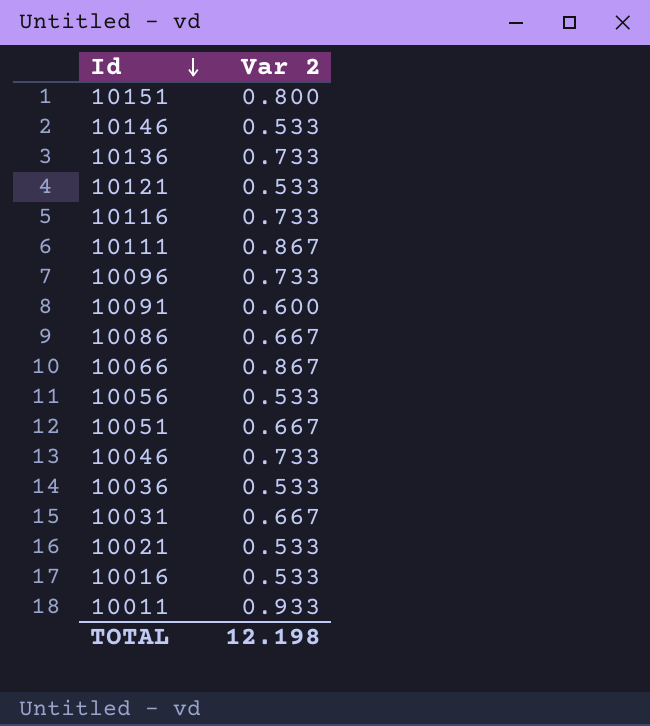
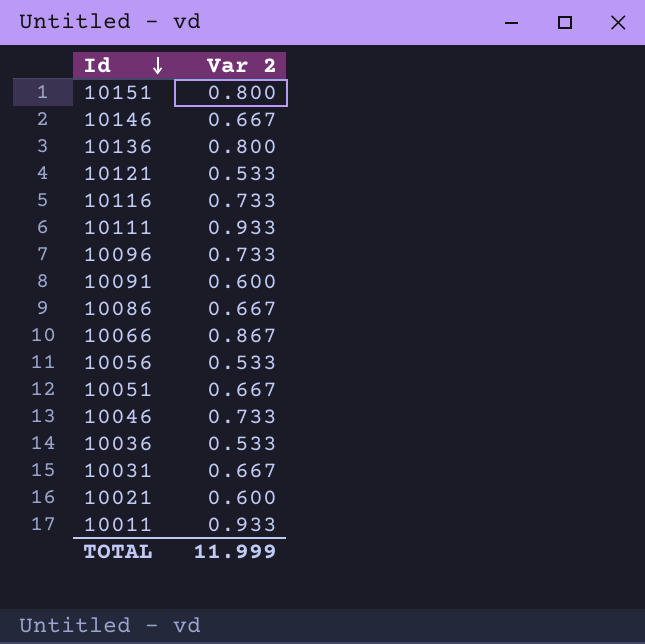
row 10016: 0.533 -> none
10146 | Var 2: 0.533 -> 0.667
10136 | Var 2: 0.733 -> 0.800
10111 | Var 2: 0.867 -> 0.933
10021 | Var 2: 0.533 -> 0.600
TOTAL | Var 2: 12.198 -> 11.999

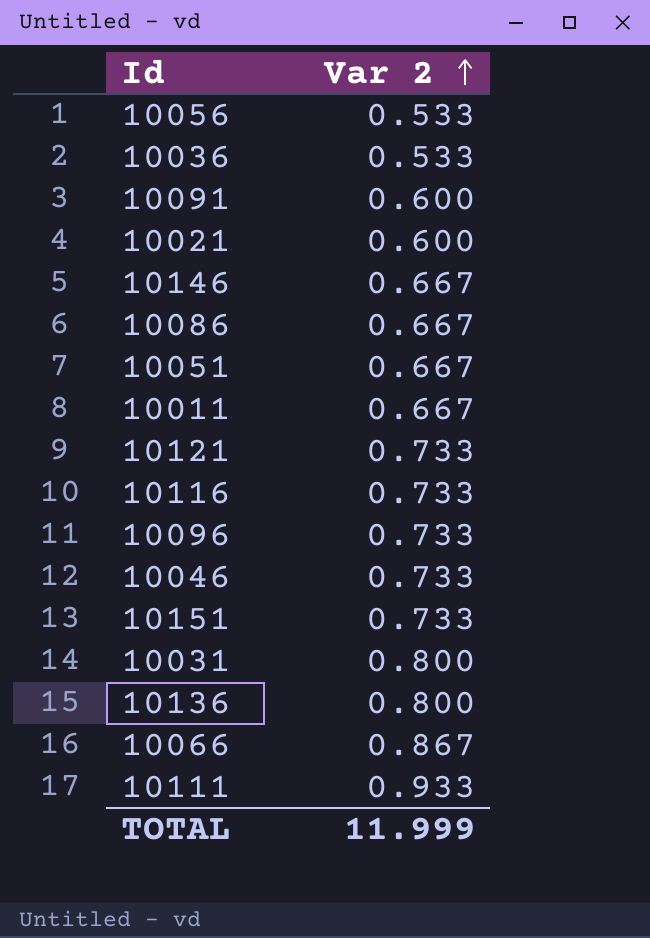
row order: Id descending -> Var 2 ascending
10011 | Var 2: 0.933 -> 0.667
10121 | Var 2: 0.533 -> 0.733
10151 | Var 2: 0.800 -> 0.733
10031 | Var 2: 0.667 -> 0.800

